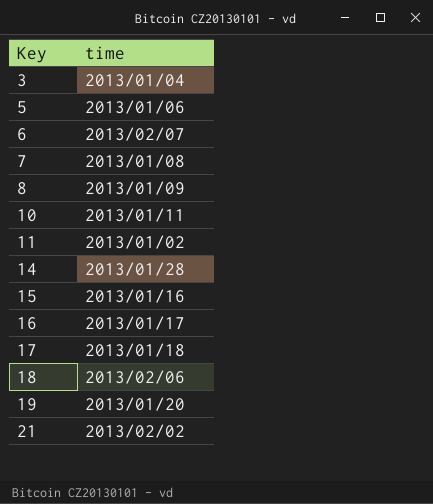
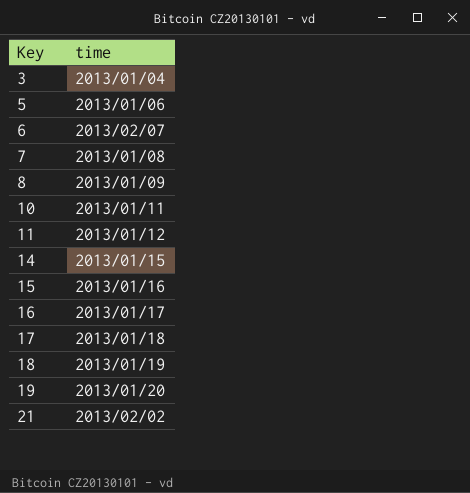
11 | time: 2013/01/02 -> 2013/01/12
14 | time: 2013/01/28 -> 2013/01/15
18 | time: 2013/02/06 -> 2013/01/19

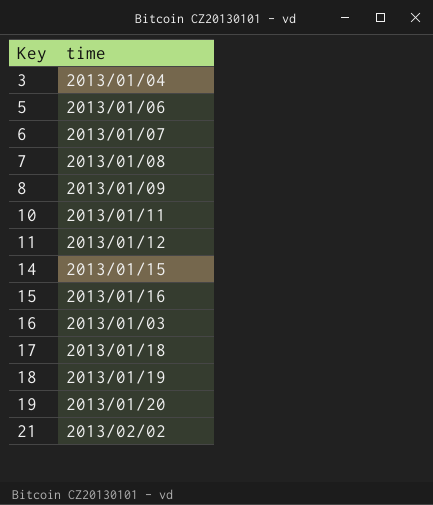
6 | time: 2013/02/07 -> 2013/01/07
16 | time: 2013/01/17 -> 2013/01/03

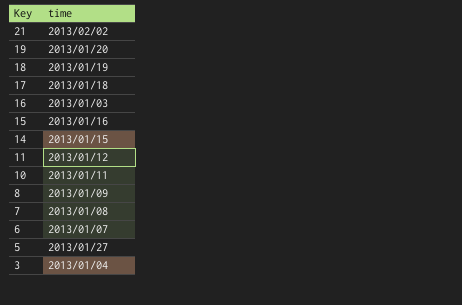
row order: Key ascending -> Key descending
5 | time: 2013/01/06 -> 2013/01/27

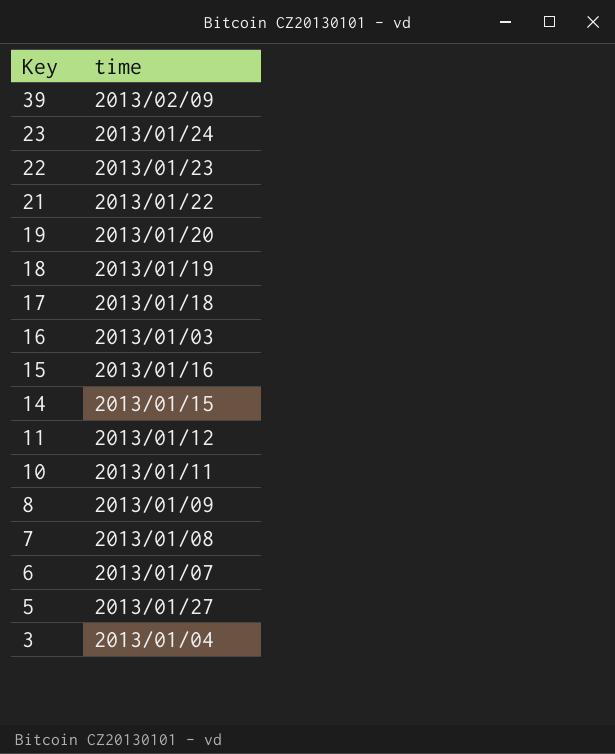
row 39: none -> 2013/02/09
row 23: none -> 2013/01/24
row 22: none -> 2013/01/23
21 | time: 2013/02/02 -> 2013/01/22

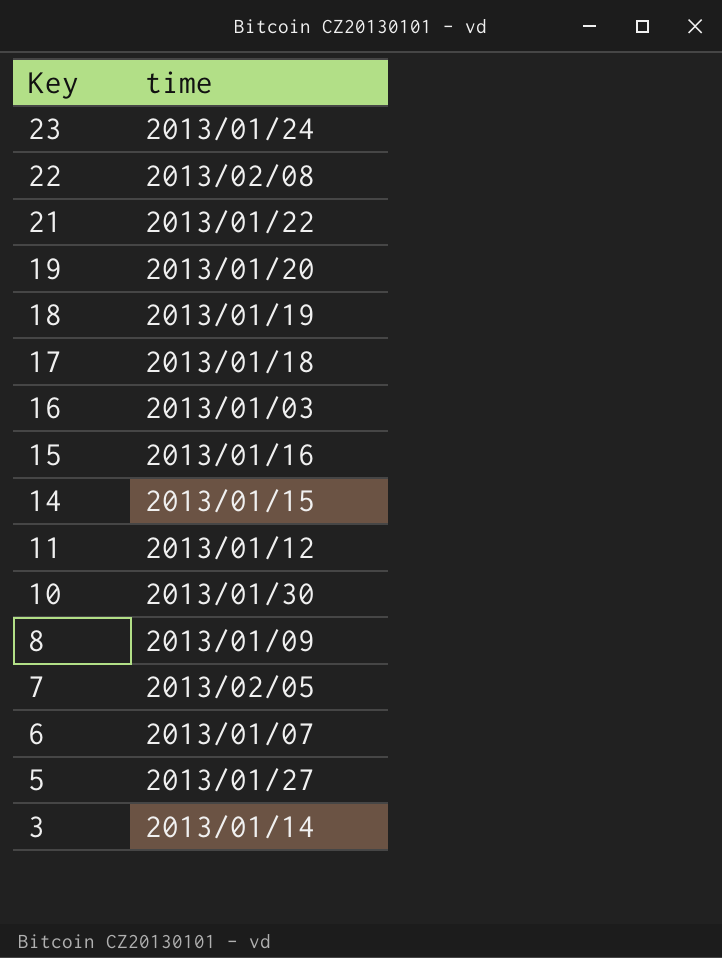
row 39: 2013/02/09 -> none
22 | time: 2013/01/23 -> 2013/02/08
10 | time: 2013/01/11 -> 2013/01/30
7 | time: 2013/01/08 -> 2013/02/05
3 | time: 2013/01/04 -> 2013/01/14

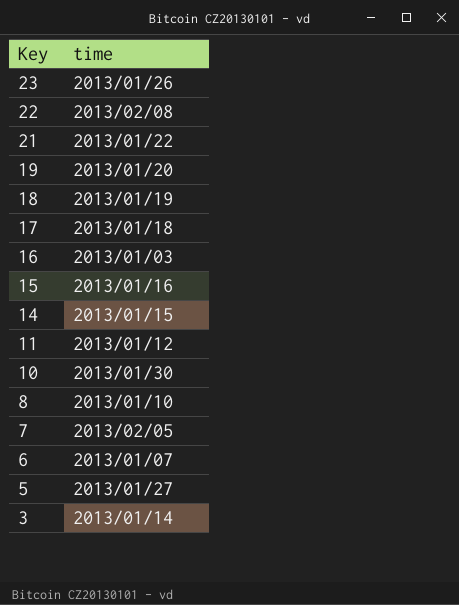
23 | time: 2013/01/24 -> 2013/01/26
8 | time: 2013/01/09 -> 2013/01/10

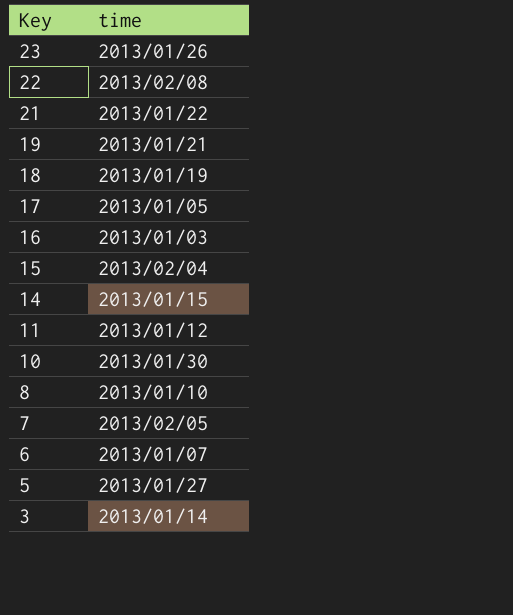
19 | time: 2013/01/20 -> 2013/01/21
17 | time: 2013/01/18 -> 2013/01/05
15 | time: 2013/01/16 -> 2013/02/04

